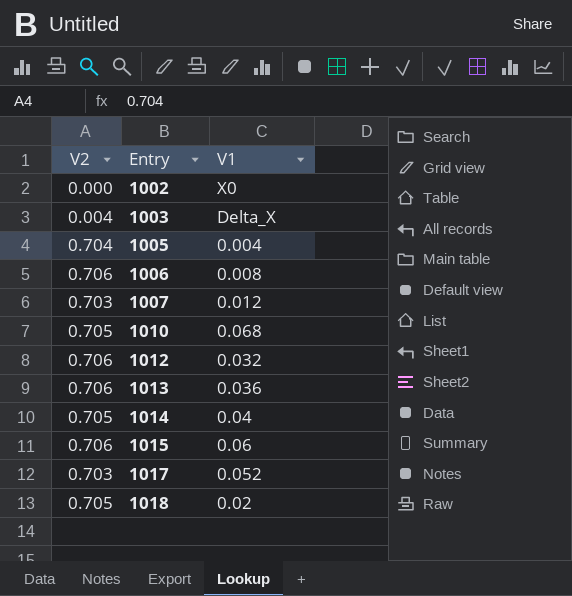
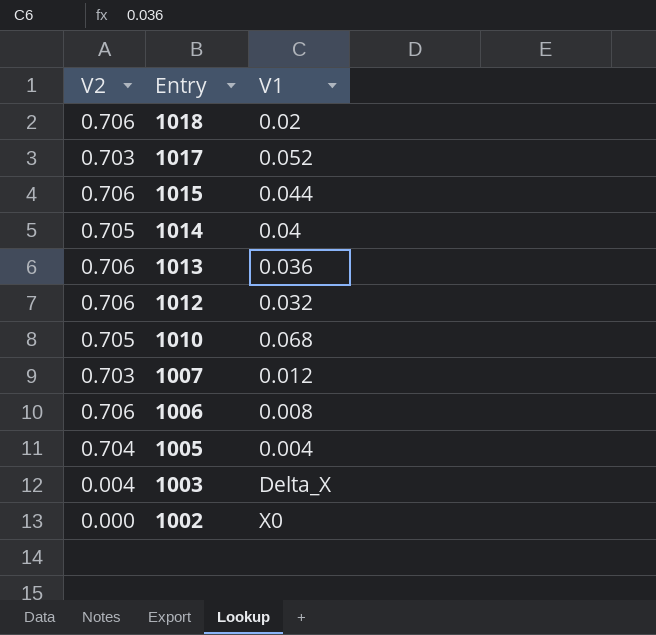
row order: Entry ascending -> Entry descending
1018 | V2: 0.705 -> 0.706
1015 | V1: 0.06 -> 0.044

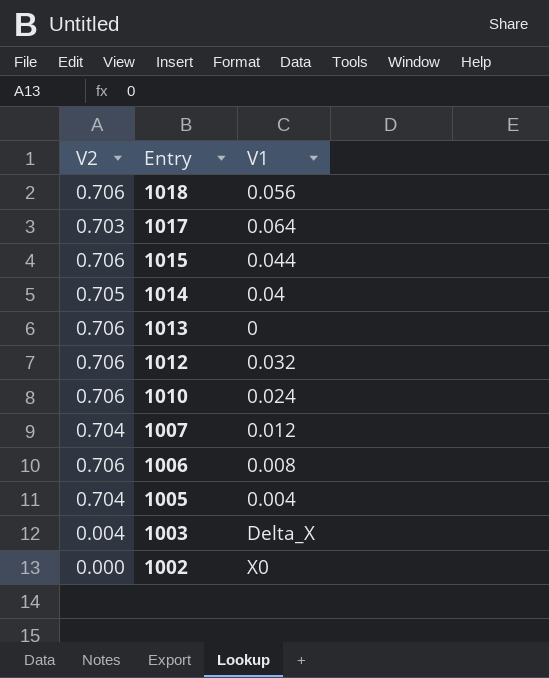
1018 | V1: 0.02 -> 0.056
1017 | V1: 0.052 -> 0.064
1013 | V1: 0.036 -> 0
1010 | V2: 0.705 -> 0.706
1010 | V1: 0.068 -> 0.024
1007 | V2: 0.703 -> 0.704

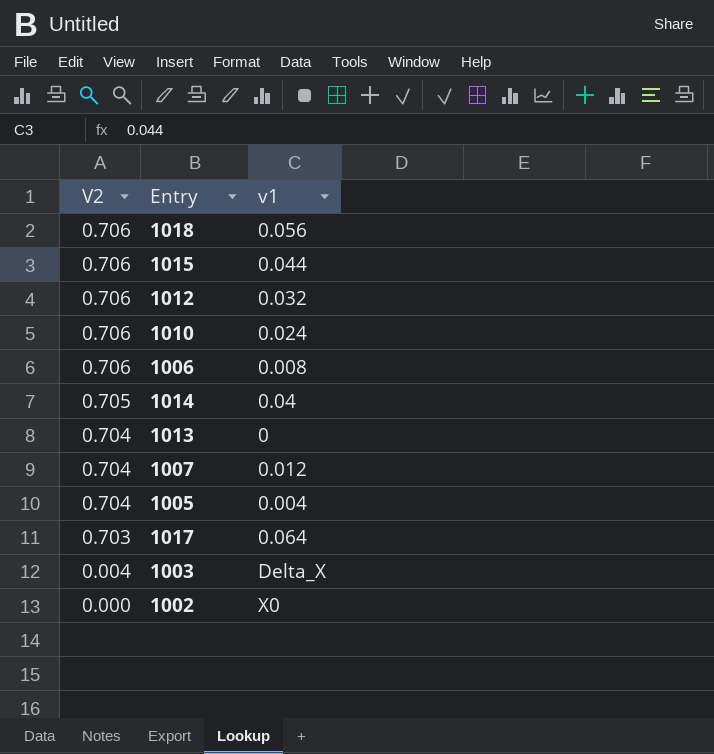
row order: Entry descending -> V2 descending
column name: V1 -> v1
1013 | V2: 0.706 -> 0.704

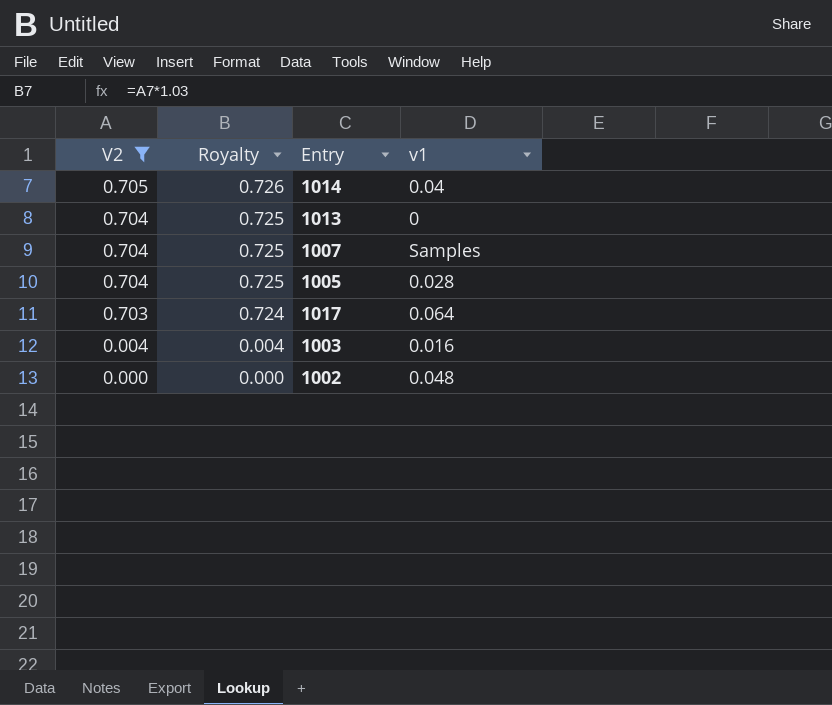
filter: none -> V2 != 0.706
column Royalty | formula: none -> [V2] * 1.03
1007 | v1: 0.012 -> Samples
1005 | v1: 0.004 -> 0.028
1003 | v1: Delta_X -> 0.016
1002 | v1: X0 -> 0.048

